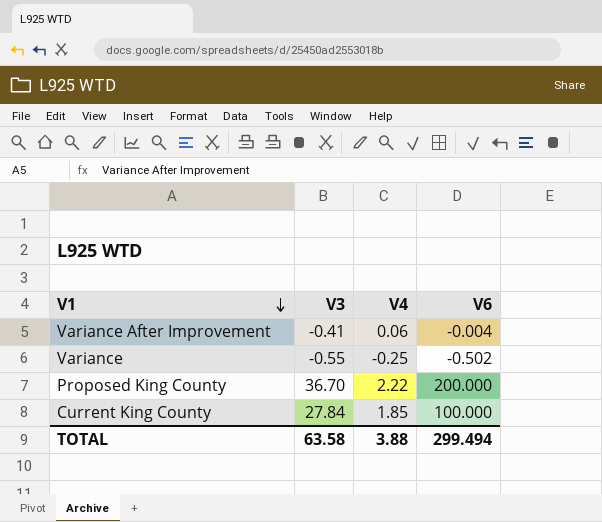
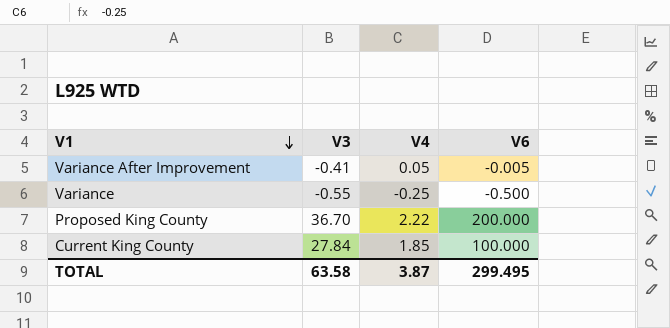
Variance After Improvement | V4: 0.06 -> 0.05
Variance After Improvement | V6: -0.004 -> -0.005
Variance | V6: -0.502 -> -0.500
TOTAL | V4: 3.88 -> 3.87
TOTAL | V6: 299.494 -> 299.495

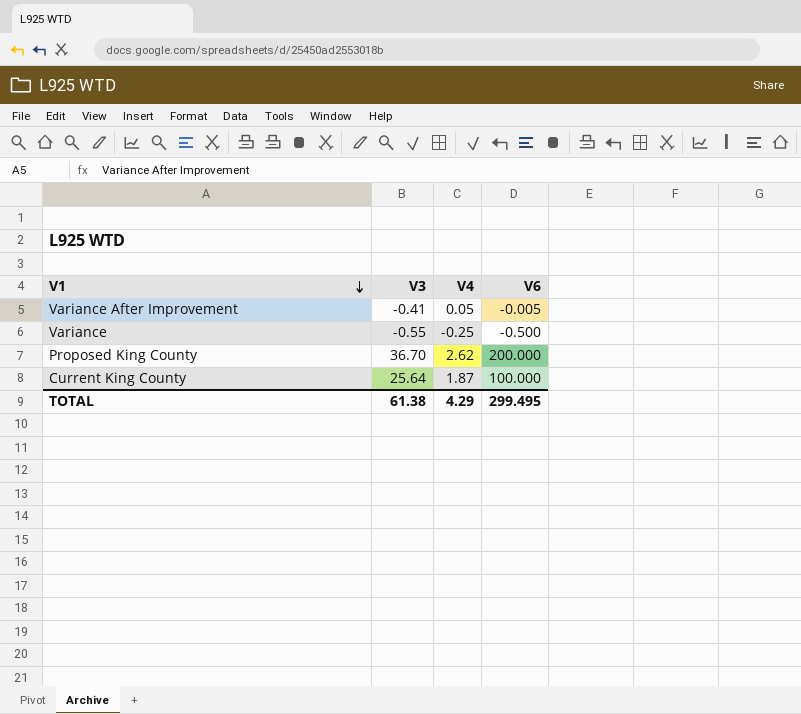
Proposed King County | V4: 2.22 -> 2.62
Current King County | V3: 27.84 -> 25.64
Current King County | V4: 1.85 -> 1.87
TOTAL | V3: 63.58 -> 61.38
TOTAL | V4: 3.87 -> 4.29

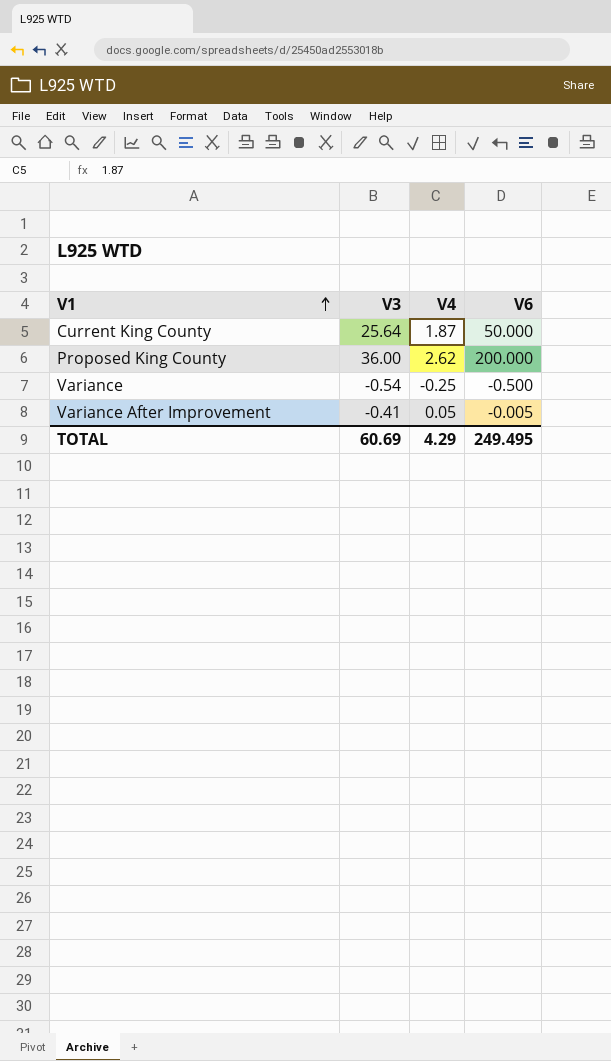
row order: V1 descending -> V1 ascending
Current King County | V6: 100.000 -> 50.000
Proposed King County | V3: 36.70 -> 36.00
Variance | V3: -0.55 -> -0.54
TOTAL | V3: 61.38 -> 60.69
TOTAL | V6: 299.495 -> 249.495

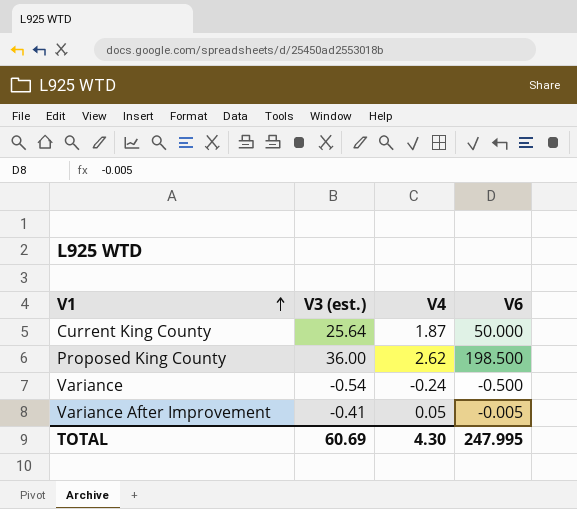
column name: V3 -> V3 (est.)
Proposed King County | V6: 200.000 -> 198.500
Variance | V4: -0.25 -> -0.24
TOTAL | V4: 4.29 -> 4.30
TOTAL | V6: 249.495 -> 247.995

